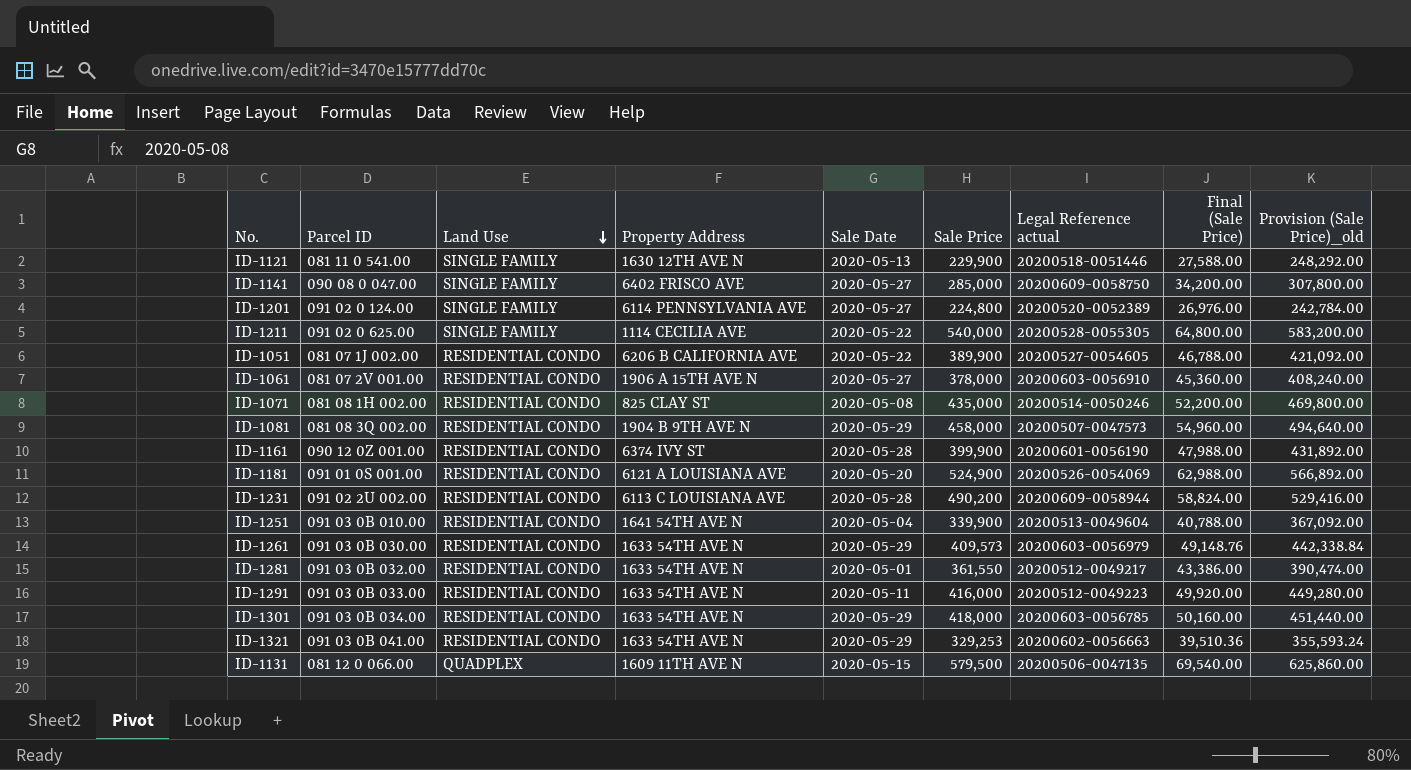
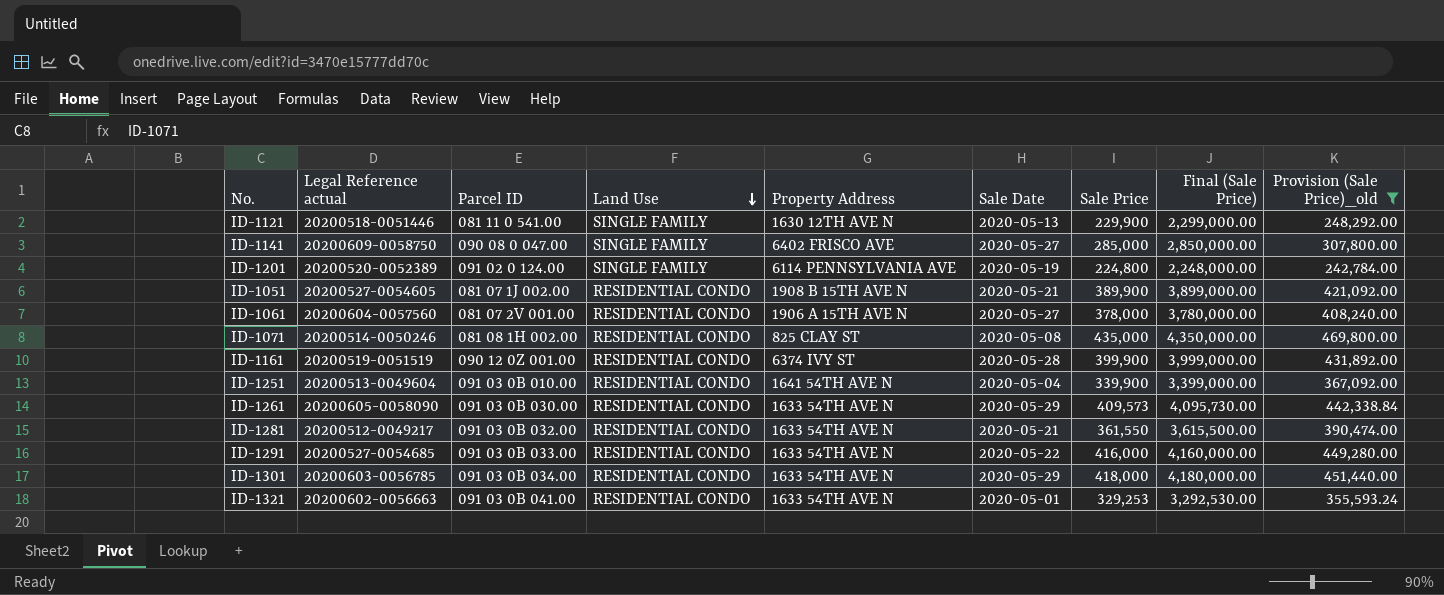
filter: none -> Provision (Sale Price)_old <= 469,800.00
column Legal Reference actual | position: 7 -> 2
column Final (Sale Price) | formula: [Sale Price] * 0.12 -> [Sale Price] * 10
ID-1201 | Sale Date: 2020-05-27 -> 2020-05-19
ID-1051 | Property Address: 6206 B CALIFORNIA AVE -> 1908 B 15TH AVE N
ID-1051 | Sale Date: 2020-05-22 -> 2020-05-21
ID-1061 | Legal Reference actual: 20200603-0056910 -> 20200604-0057560
ID-1161 | Legal Reference actual: 20200601-0056190 -> 20200519-0051519
ID-1261 | Legal Reference actual: 20200603-0056979 -> 20200605-0058090
ID-1281 | Sale Date: 2020-05-01 -> 2020-05-21
ID-1291 | Legal Reference actual: 20200512-0049223 -> 20200527-0054685
ID-1291 | Sale Date: 2020-05-11 -> 2020-05-22
ID-1321 | Sale Date: 2020-05-29 -> 2020-05-01

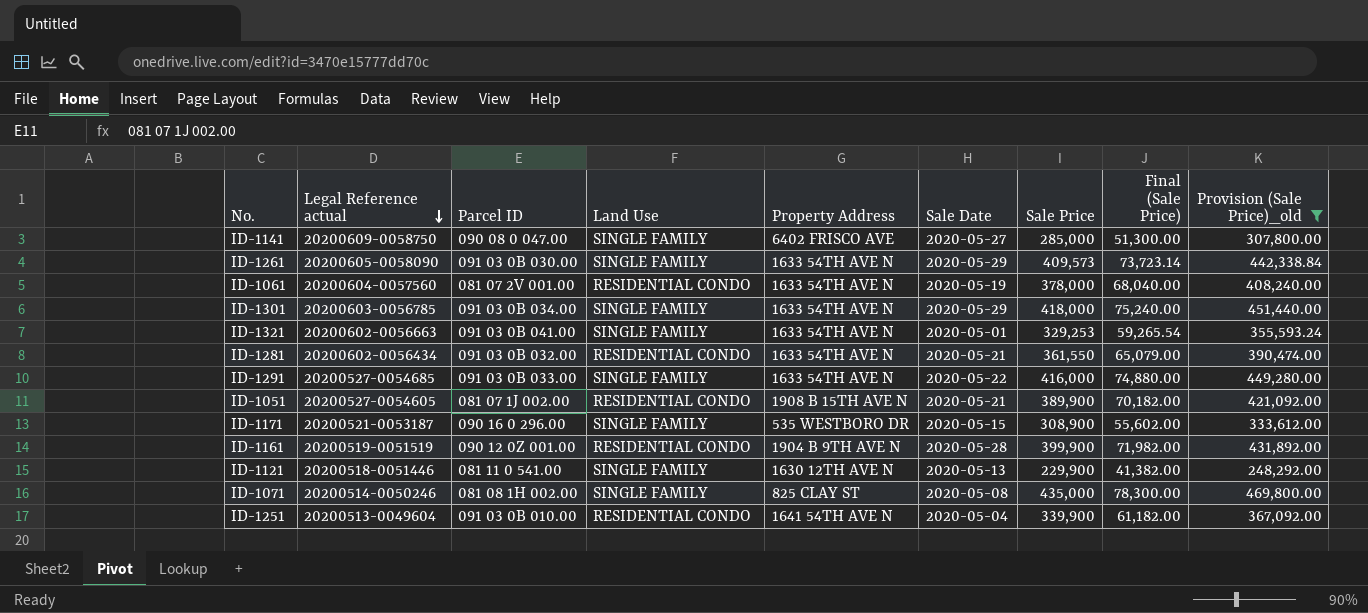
row order: Land Use descending -> Legal Reference actual descending
column Final (Sale Price) | formula: [Sale Price] * 10 -> [Sale Price] * 0.18
row ID-1201: 20200520-0052389 | 091 02 0 124.00 | SINGLE FAMILY | 6114 PENNSYLVANIA AVE | 2020-05-19 | 224,800 | 2,248,000.00 | 242,784.00 -> none
ID-1261 | Land Use: RESIDENTIAL CONDO -> SINGLE FAMILY
ID-1061 | Property Address: 1906 A 15TH AVE N -> 1633 54TH AVE N
ID-1061 | Sale Date: 2020-05-27 -> 2020-05-19
ID-1301 | Land Use: RESIDENTIAL CONDO -> SINGLE FAMILY
ID-1321 | Land Use: RESIDENTIAL CONDO -> SINGLE FAMILY
ID-1281 | Legal Reference actual: 20200512-0049217 -> 20200602-0056434
ID-1291 | Land Use: RESIDENTIAL CONDO -> SINGLE FAMILY
row ID-1171: none -> 20200521-0053187 | 090 16 0 296.00 | SINGLE FAMILY | 535 WESTBORO DR | 2020-05-15 | 308,900 | 55,602.00 | 333,612.00
ID-1161 | Property Address: 6374 IVY ST -> 1904 B 9TH AVE N
ID-1071 | Land Use: RESIDENTIAL CONDO -> SINGLE FAMILY

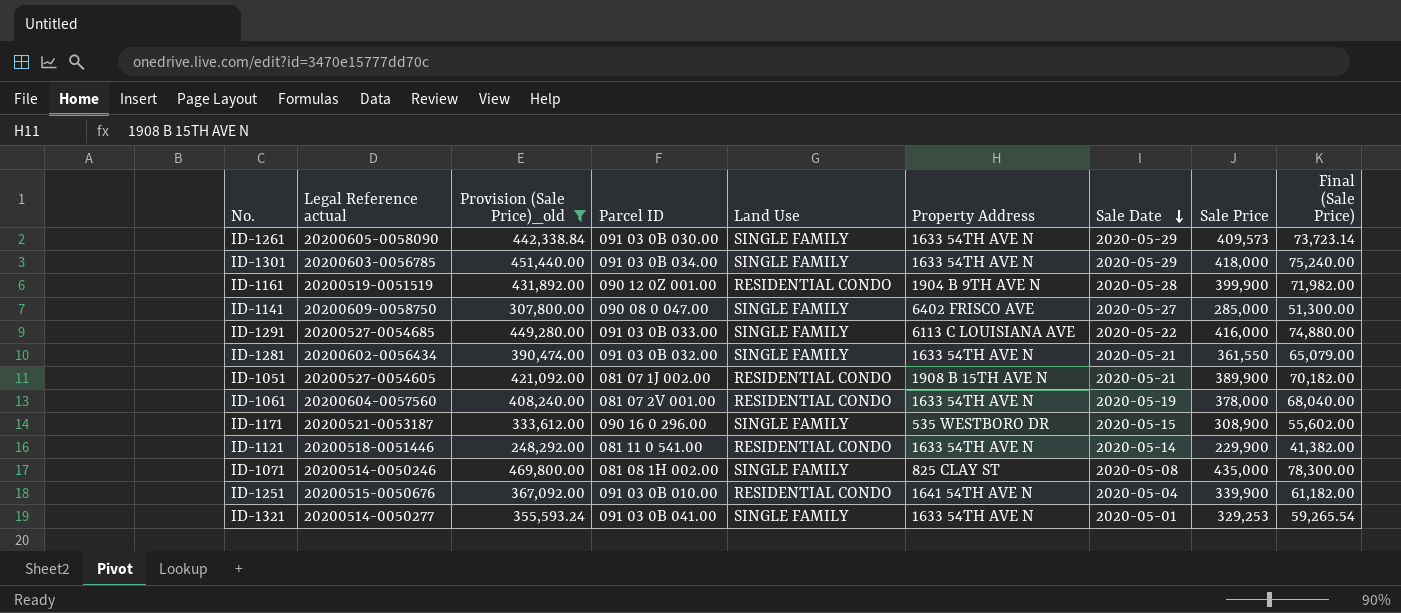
row order: Legal Reference actual descending -> Sale Date descending
column Provision (Sale Price)_old | position: 9 -> 3
ID-1291 | Property Address: 1633 54TH AVE N -> 6113 C LOUISIANA AVE
ID-1281 | Land Use: RESIDENTIAL CONDO -> SINGLE FAMILY
ID-1121 | Land Use: SINGLE FAMILY -> RESIDENTIAL CONDO
ID-1121 | Property Address: 1630 12TH AVE N -> 1633 54TH AVE N
ID-1121 | Sale Date: 2020-05-13 -> 2020-05-14
ID-1251 | Legal Reference actual: 20200513-0049604 -> 20200515-0050676
ID-1321 | Legal Reference actual: 20200602-0056663 -> 20200514-0050277

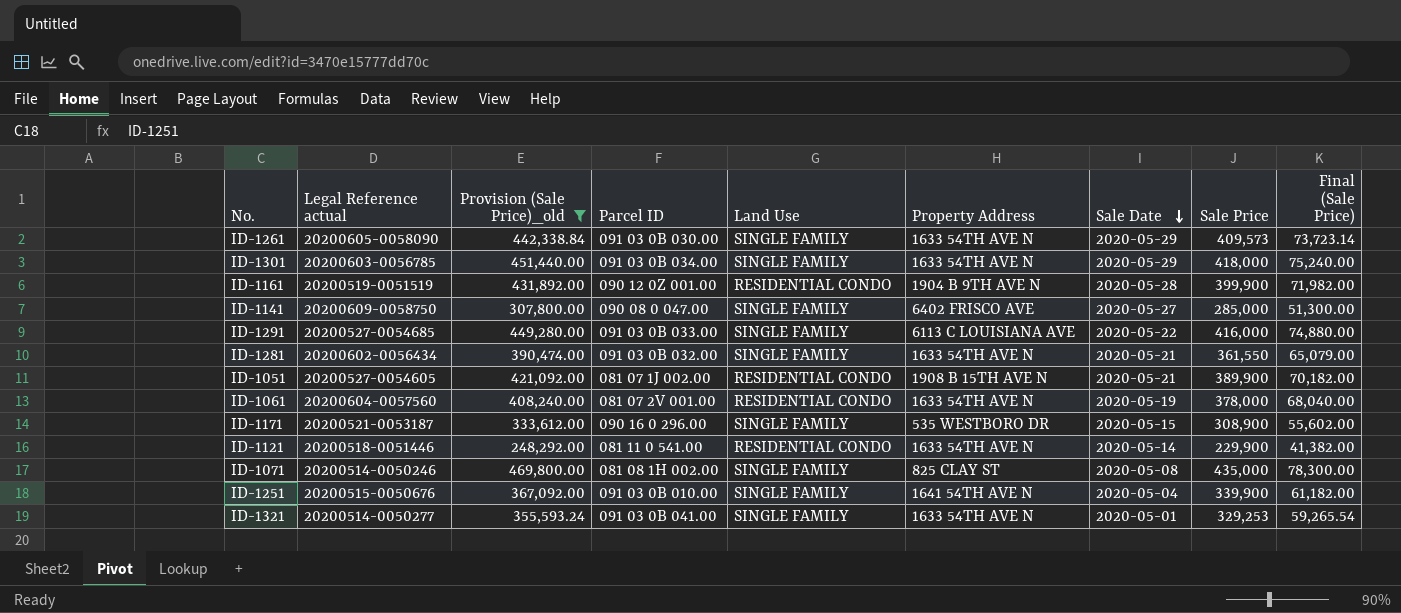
ID-1251 | Land Use: RESIDENTIAL CONDO -> SINGLE FAMILY

